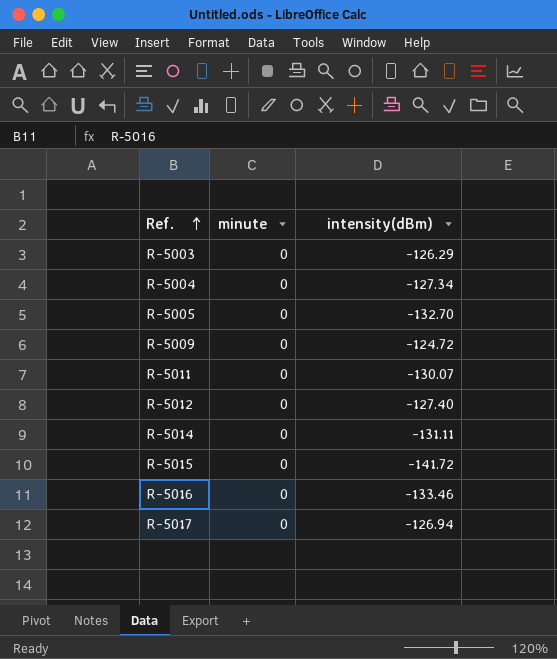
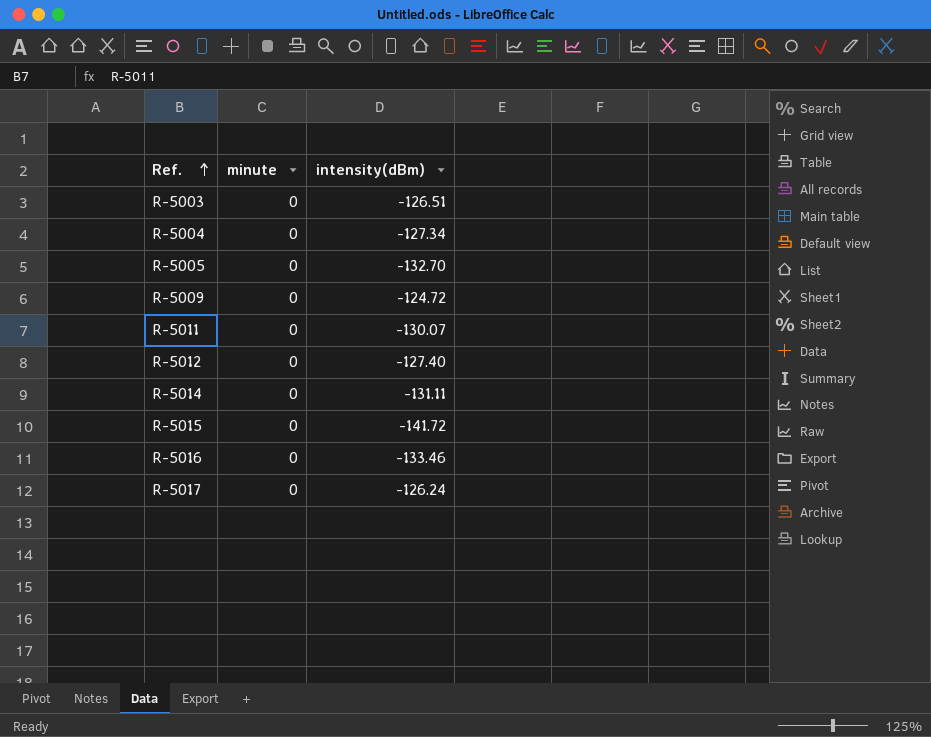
R-5003 | intensity(dBm): -126.29 -> -126.51
R-5017 | intensity(dBm): -126.94 -> -126.24

